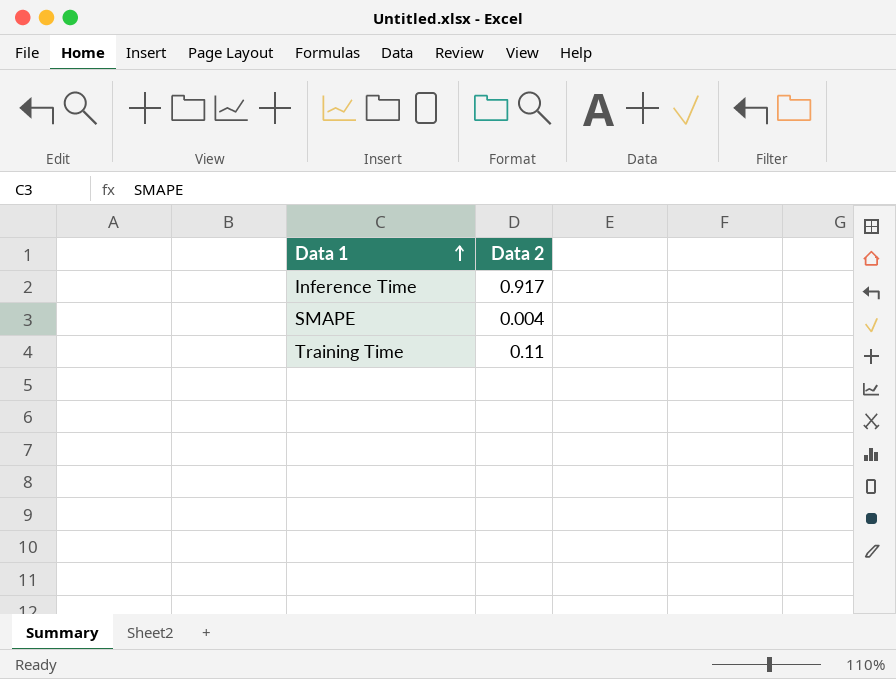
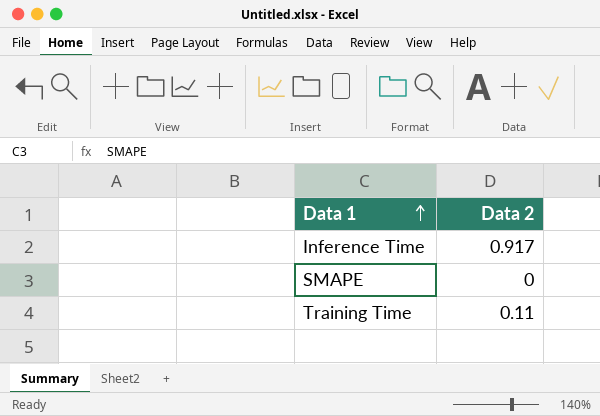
SMAPE | Data 2: 0.004 -> 0

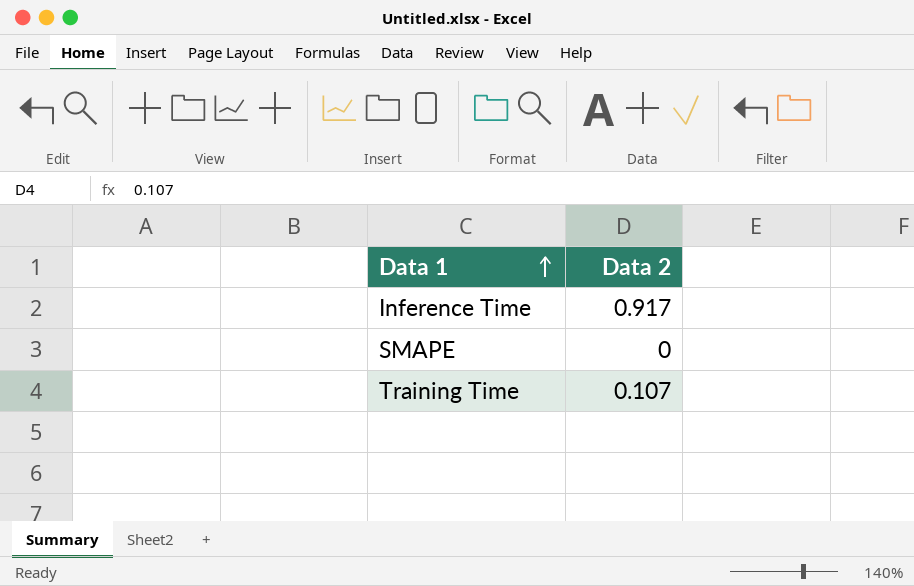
Training Time | Data 2: 0.11 -> 0.107

